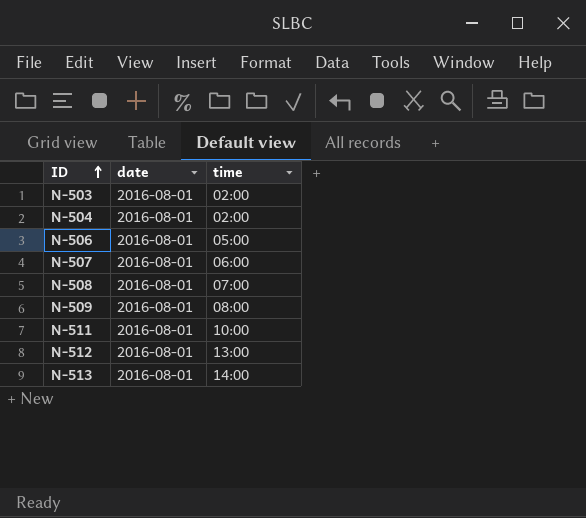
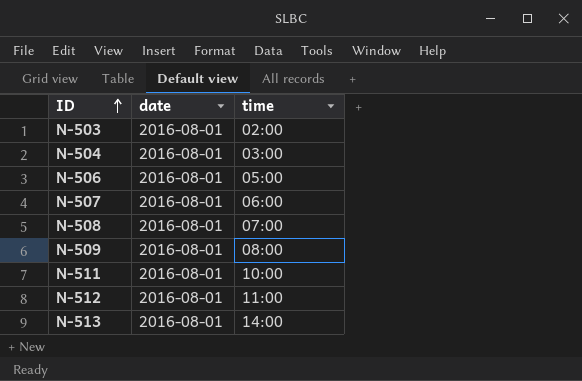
N-504 | time: 02:00 -> 03:00
N-512 | time: 13:00 -> 11:00

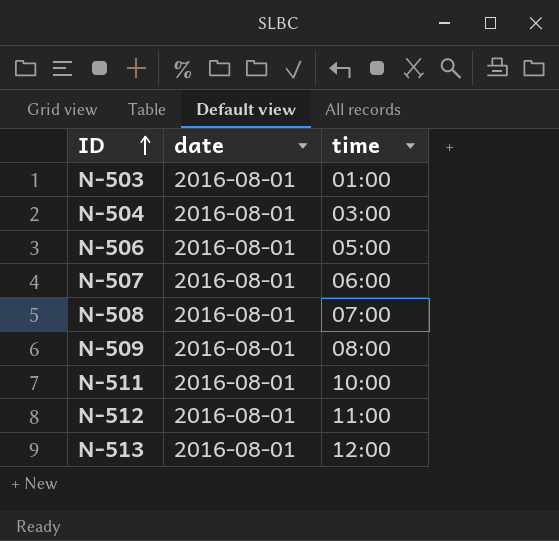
N-503 | time: 02:00 -> 01:00
N-513 | time: 14:00 -> 12:00

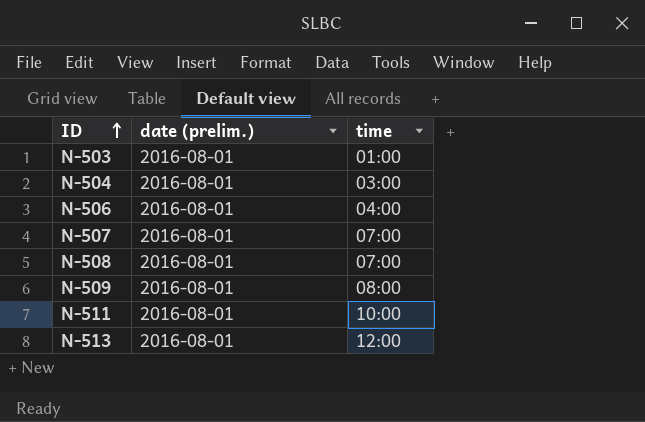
column name: date -> date (prelim.)
row N-512: 2016-08-01 | 11:00 -> none
N-506 | time: 05:00 -> 04:00
N-507 | time: 06:00 -> 07:00

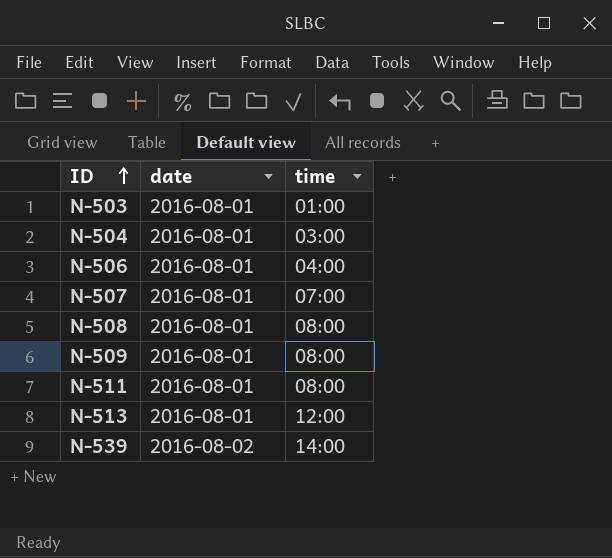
column name: date (prelim.) -> date
N-508 | time: 07:00 -> 08:00
N-511 | time: 10:00 -> 08:00
row N-539: none -> 2016-08-02 | 14:00

